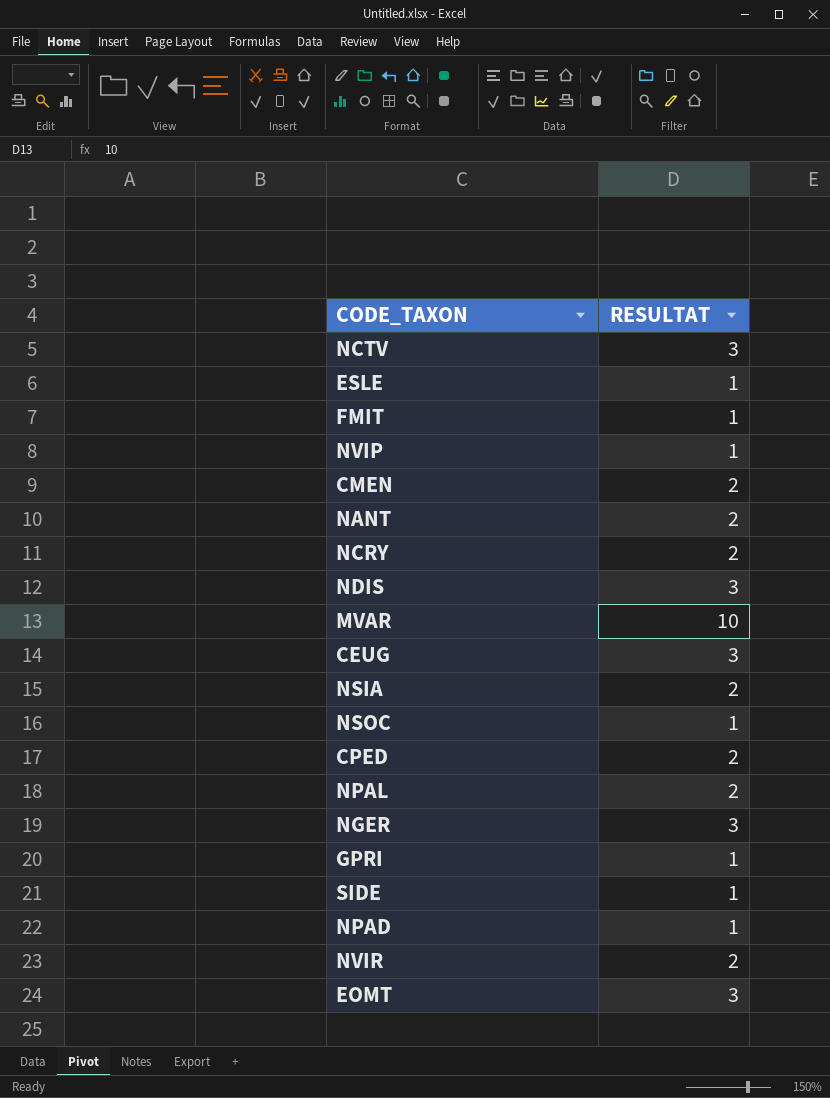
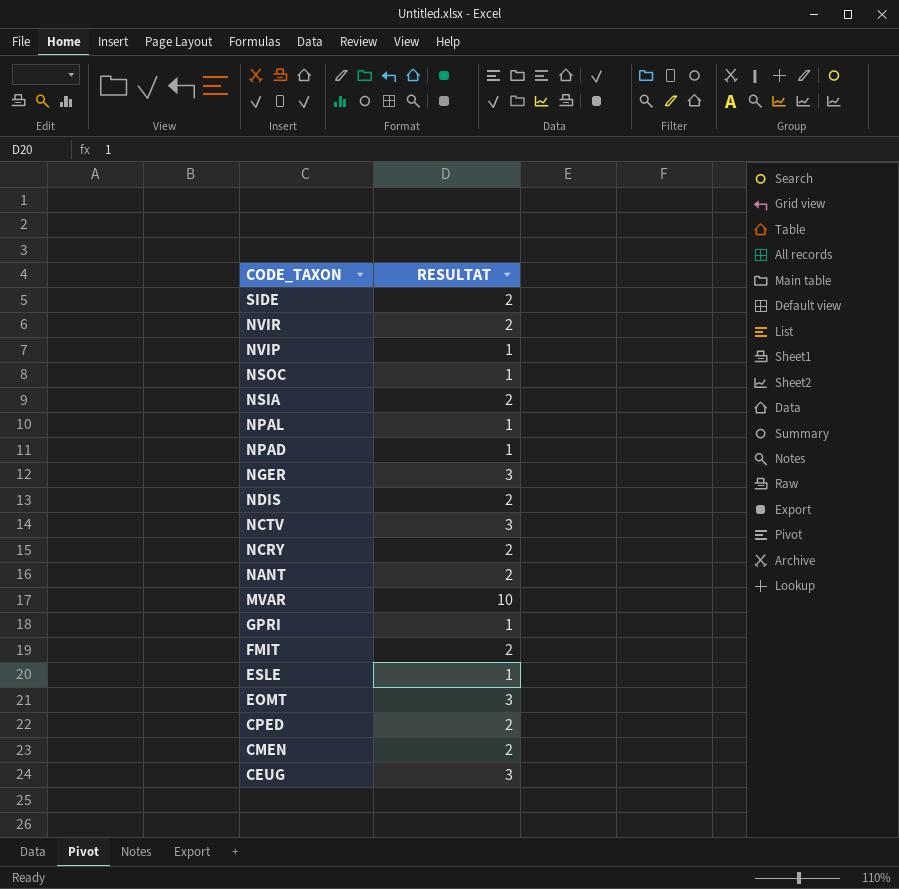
row order: none -> CODE_TAXON descending
SIDE | RESULTAT: 1 -> 2
NPAL | RESULTAT: 2 -> 1
NDIS | RESULTAT: 3 -> 2
FMIT | RESULTAT: 1 -> 2

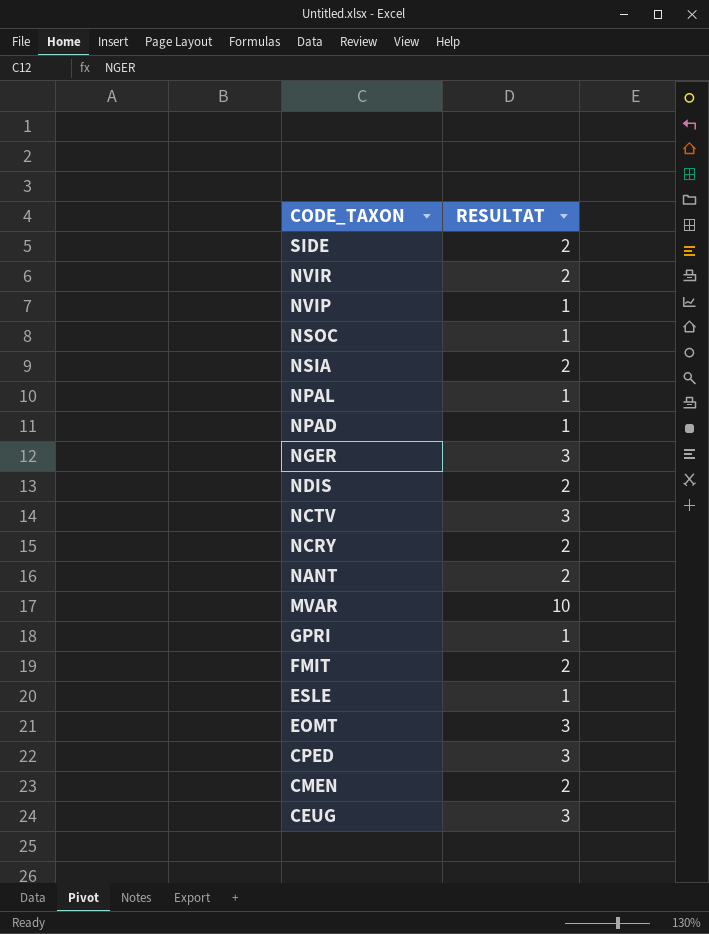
CPED | RESULTAT: 2 -> 3

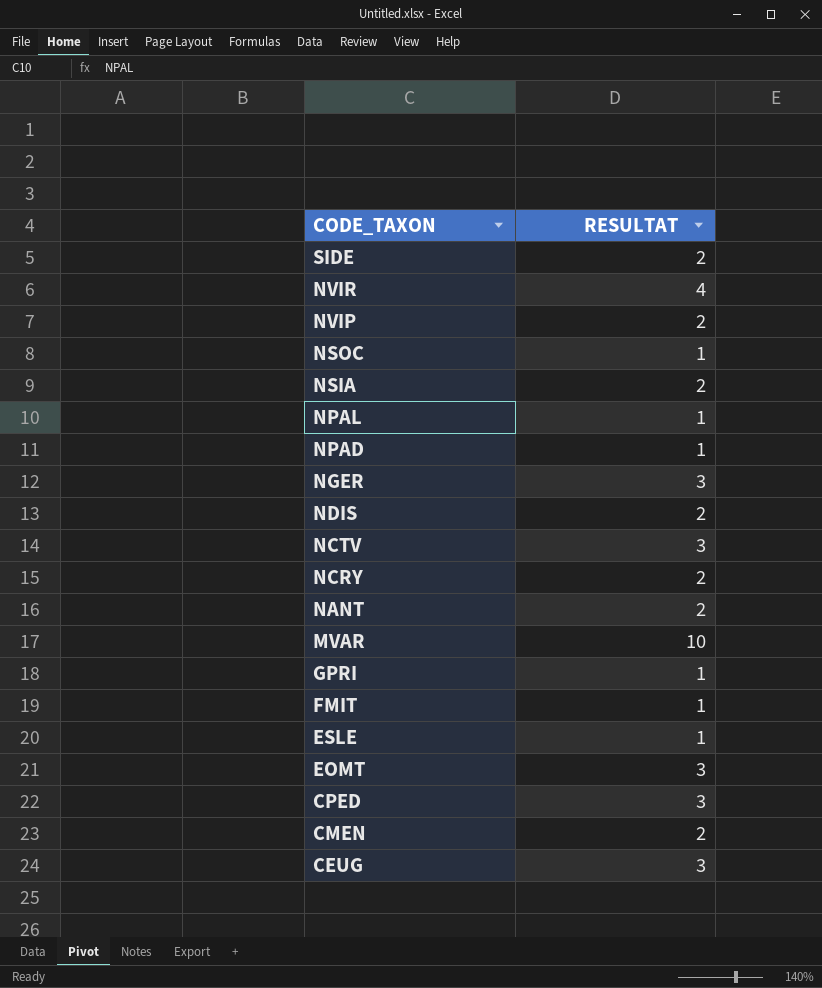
NVIR | RESULTAT: 2 -> 4
NVIP | RESULTAT: 1 -> 2
FMIT | RESULTAT: 2 -> 1

